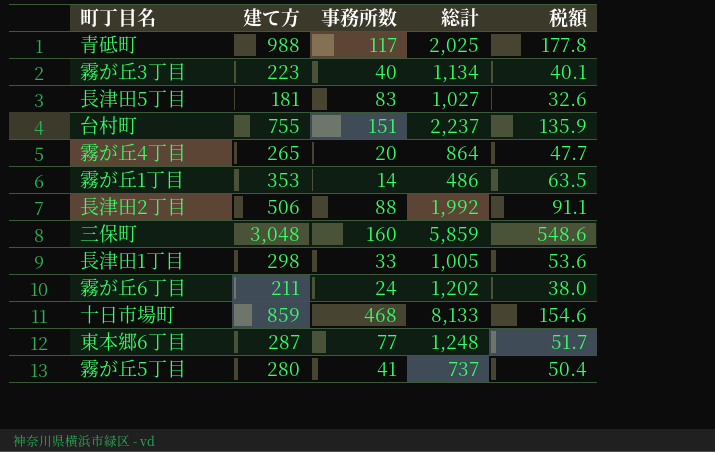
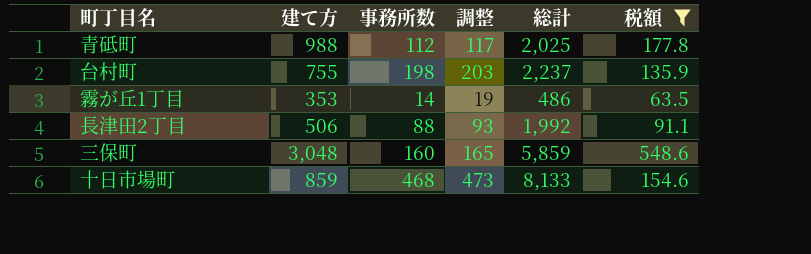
filter: none -> 税額 >= 63.5
column 調整 | formula: none -> [事務所数] + 5
青砥町 | 事務所数: 117 -> 112
台村町 | 事務所数: 151 -> 198

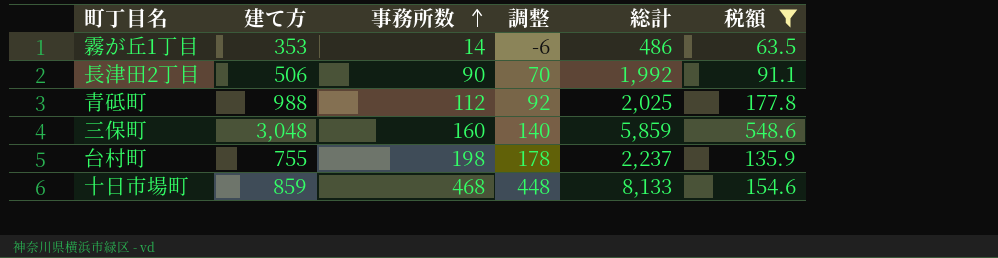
row order: none -> 事務所数 ascending
column 調整 | formula: [事務所数] + 5 -> [事務所数] - 20
長津田2丁目 | 事務所数: 88 -> 90

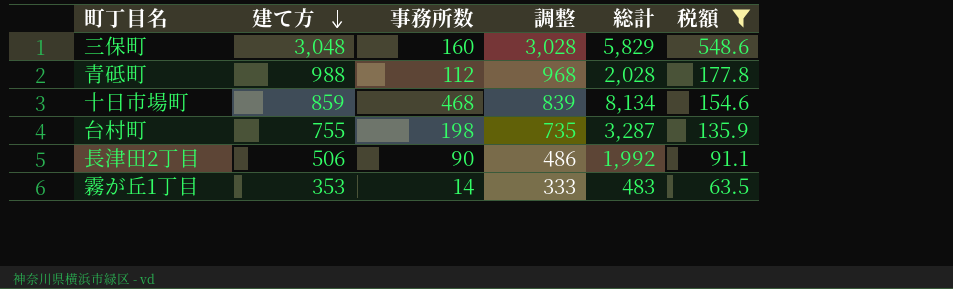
row order: 事務所数 ascending -> 建て方 descending
column 調整 | formula: [事務所数] - 20 -> [建て方] - 20
三保町 | 総計: 5,859 -> 5,829
青砥町 | 総計: 2,025 -> 2,028
十日市場町 | 総計: 8,133 -> 8,134
台村町 | 総計: 2,237 -> 3,287
霧が丘1丁目 | 総計: 486 -> 483

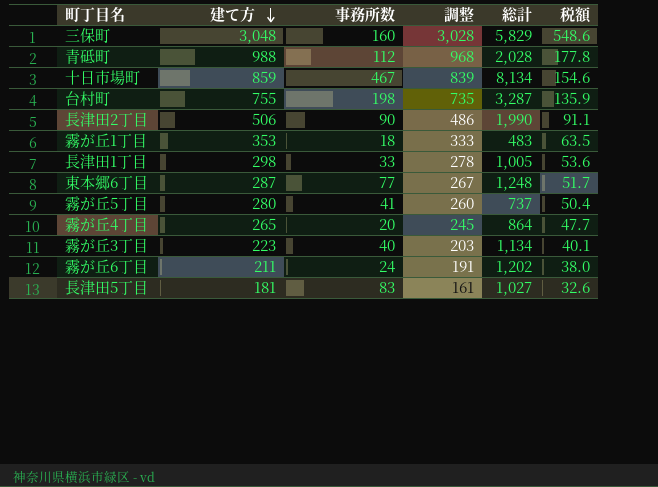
filter: 税額 >= 63.5 -> none
十日市場町 | 事務所数: 468 -> 467
長津田2丁目 | 総計: 1,992 -> 1,990
霧が丘1丁目 | 事務所数: 14 -> 18

